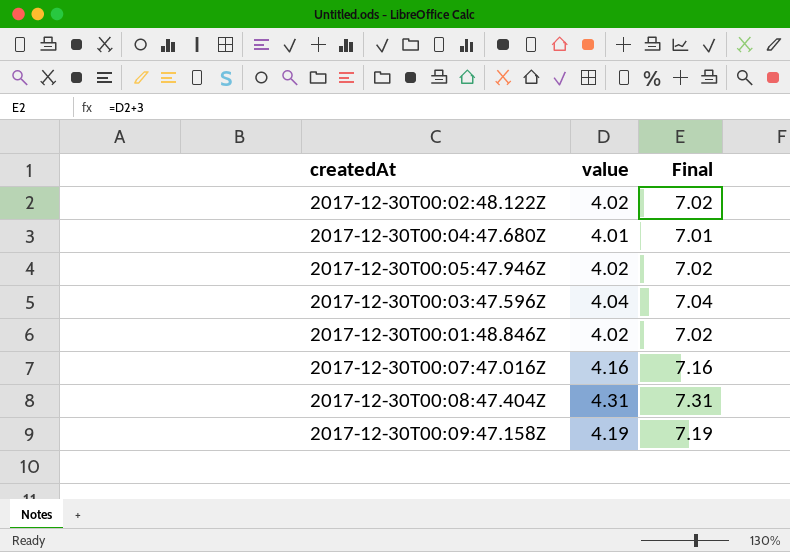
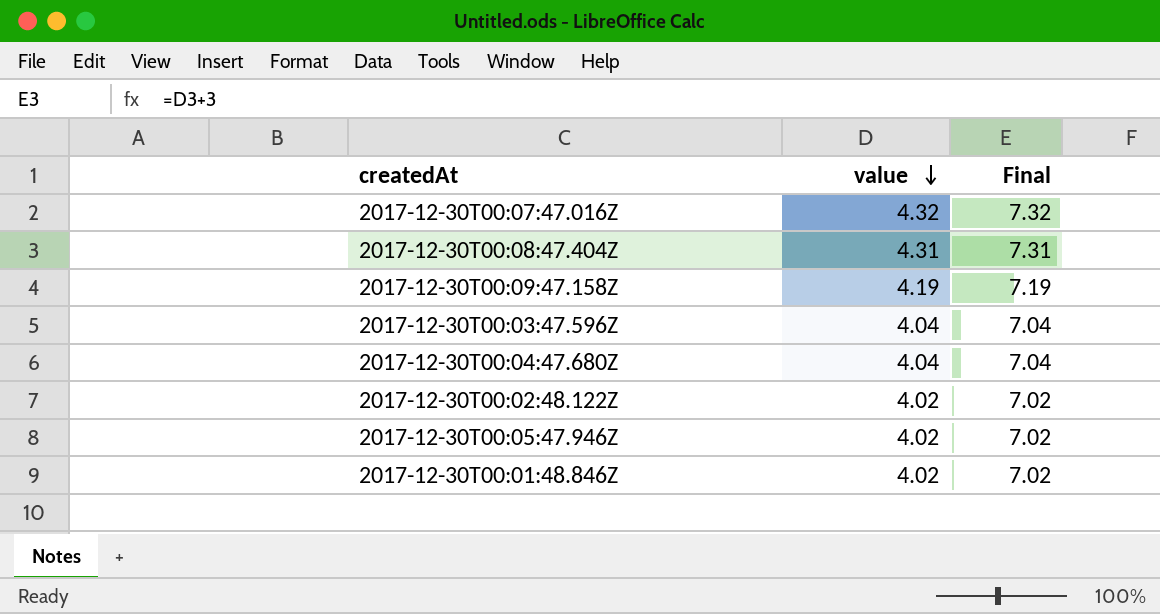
row order: none -> value descending
2017-12-30T00:07:47.016Z | value: 4.16 -> 4.32
2017-12-30T00:07:47.016Z | Final: 7.16 -> 7.32
2017-12-30T00:04:47.680Z | value: 4.01 -> 4.04
2017-12-30T00:04:47.680Z | Final: 7.01 -> 7.04

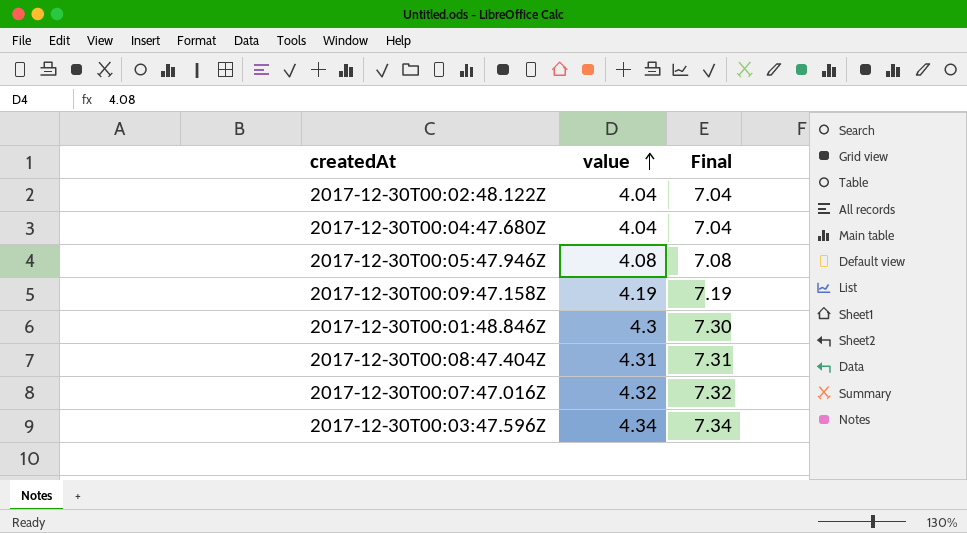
row order: value descending -> value ascending
2017-12-30T00:02:48.122Z | value: 4.02 -> 4.04
2017-12-30T00:02:48.122Z | Final: 7.02 -> 7.04
2017-12-30T00:05:47.946Z | value: 4.02 -> 4.08
2017-12-30T00:05:47.946Z | Final: 7.02 -> 7.08
2017-12-30T00:01:48.846Z | value: 4.02 -> 4.3
2017-12-30T00:01:48.846Z | Final: 7.02 -> 7.30
2017-12-30T00:03:47.596Z | value: 4.04 -> 4.34
2017-12-30T00:03:47.596Z | Final: 7.04 -> 7.34

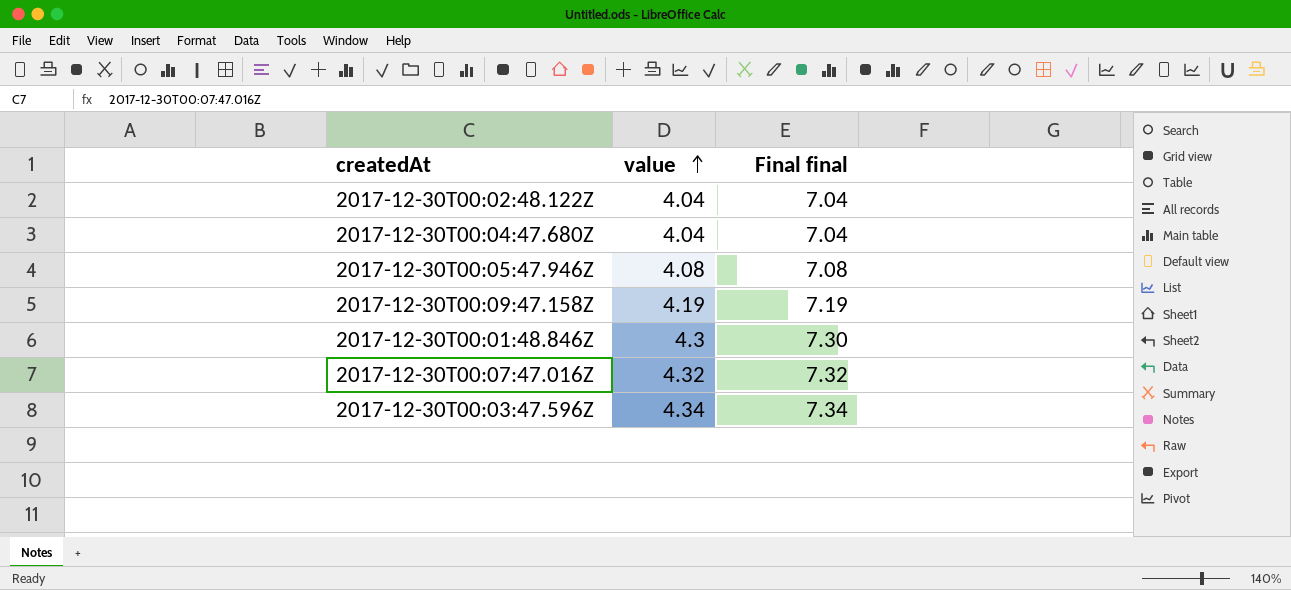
column name: Final -> Final final
row 2017-12-30T00:08:47.404Z: 4.31 | 7.31 -> none

